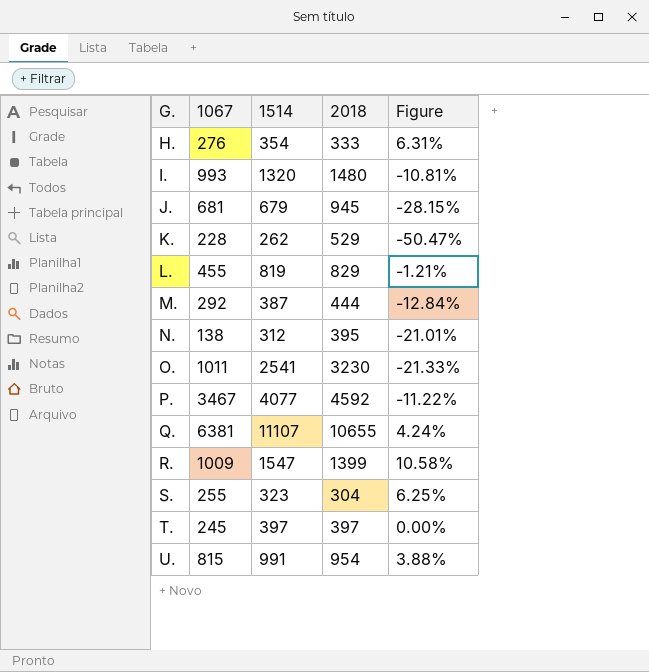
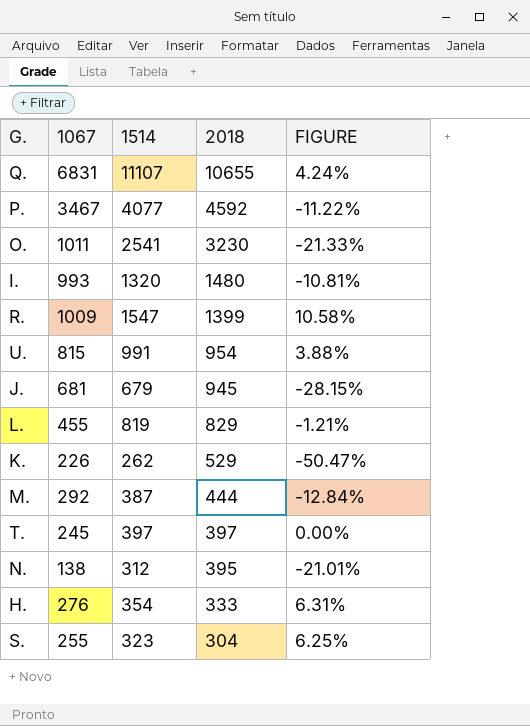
row order: G. ascending -> 2018 descending
column name: Figure -> FIGURE
Q. | 1067: 6381 -> 6831
K. | 1067: 228 -> 226

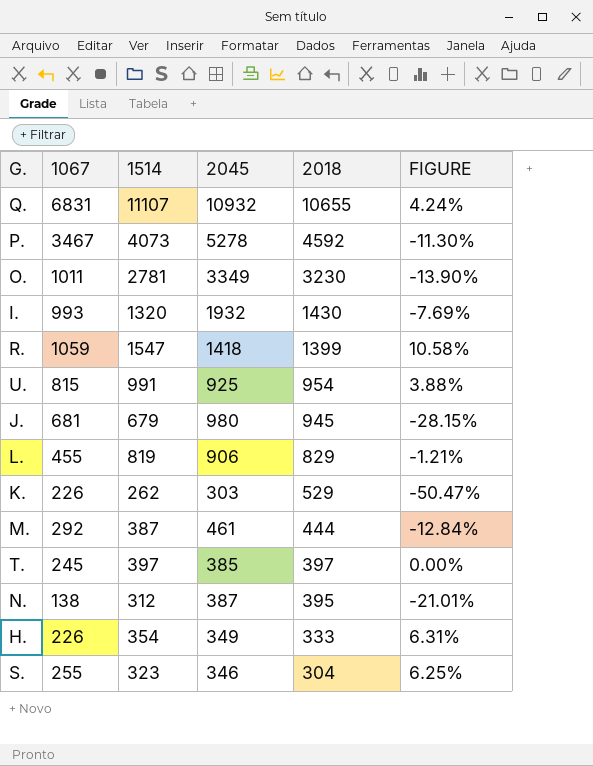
column 2045 | position: none -> 4
P. | 1514: 4077 -> 4073
P. | FIGURE: -11.22% -> -11.30%
O. | 1514: 2541 -> 2781
O. | FIGURE: -21.33% -> -13.90%
I. | 2018: 1480 -> 1430
I. | FIGURE: -10.81% -> -7.69%
R. | 1067: 1009 -> 1059
H. | 1067: 276 -> 226

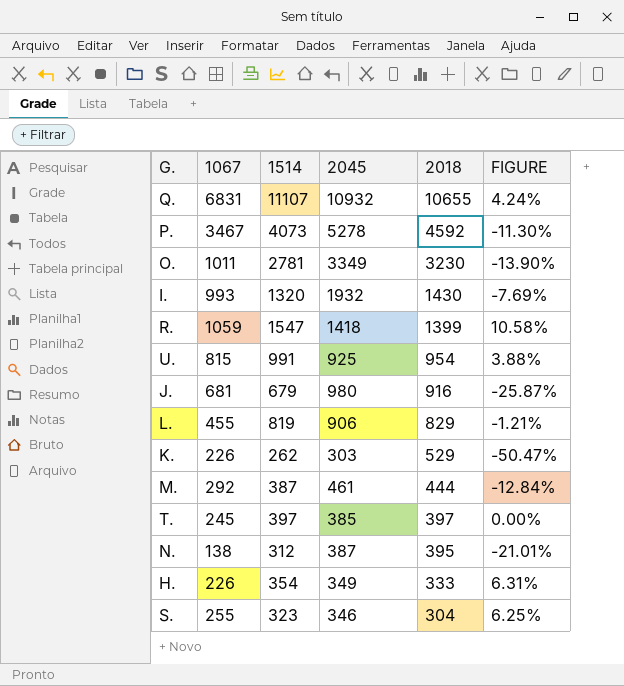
J. | 2018: 945 -> 916
J. | FIGURE: -28.15% -> -25.87%

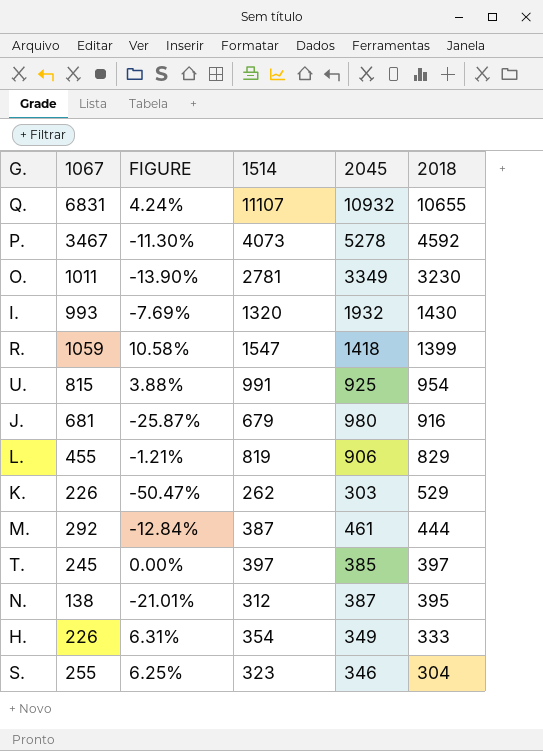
column FIGURE | position: 6 -> 3

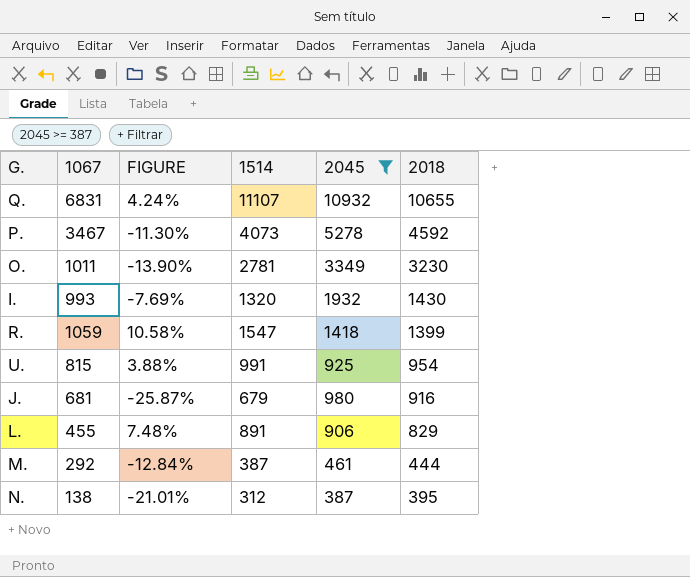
filter: none -> 2045 >= 387
L. | FIGURE: -1.21% -> 7.48%
L. | 1514: 819 -> 891

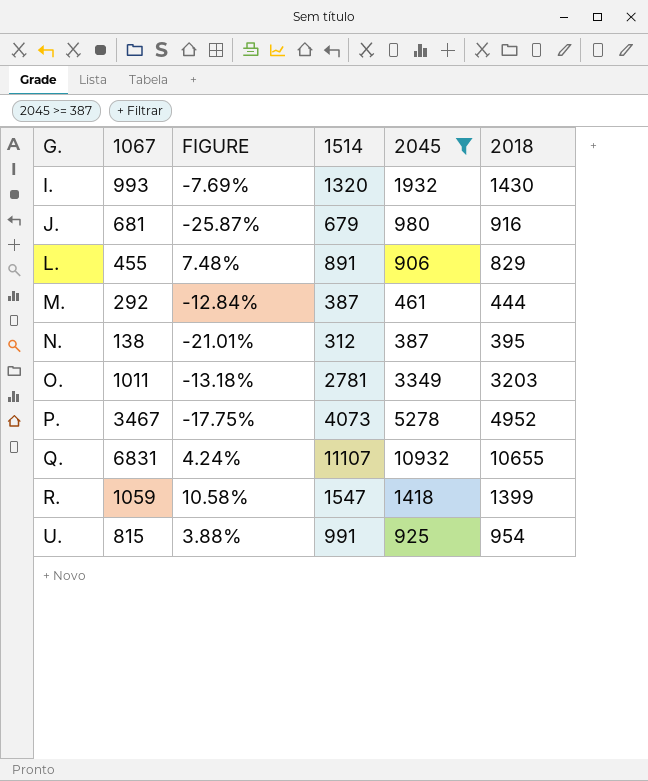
row order: 2018 descending -> G. ascending
O. | FIGURE: -13.90% -> -13.18%
O. | 2018: 3230 -> 3203
P. | FIGURE: -11.30% -> -17.75%
P. | 2018: 4592 -> 4952

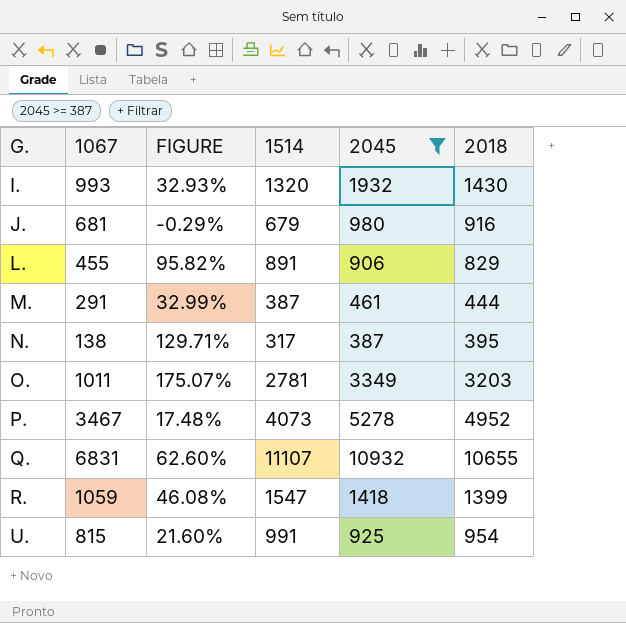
column FIGURE | formula: ([1514] - [2018]) / [2018] -> ([1514] - [1067]) / [1067]
M. | 1067: 292 -> 291
N. | 1514: 312 -> 317

